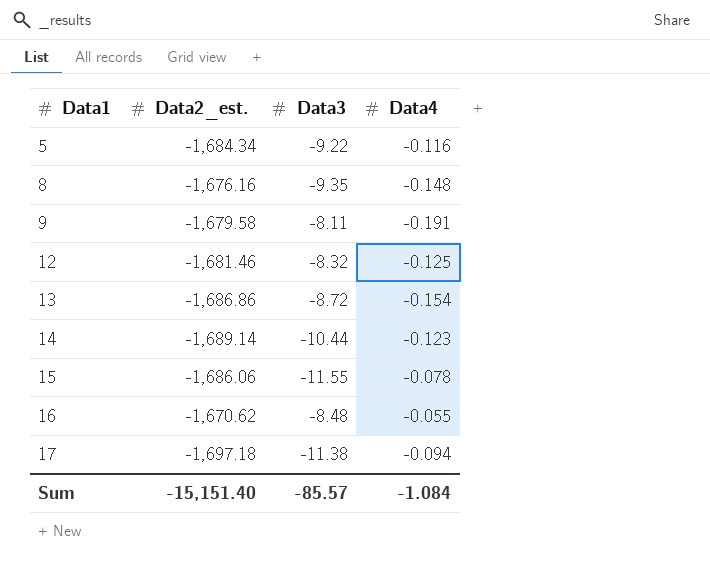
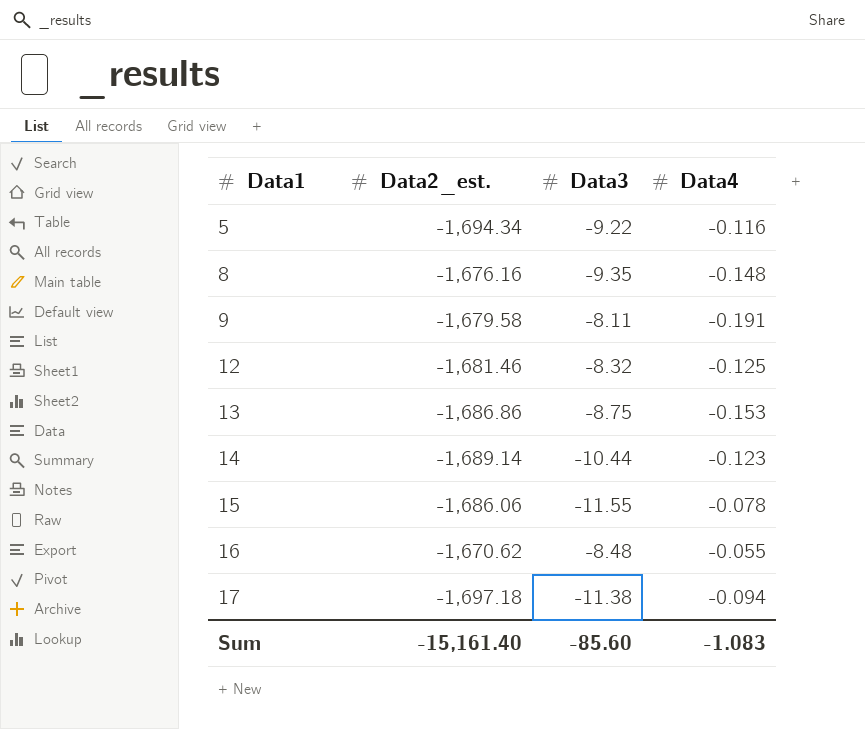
5 | Data2_est.: -1,684.34 -> -1,694.34
13 | Data3: -8.72 -> -8.75
13 | Data4: -0.154 -> -0.153
Sum | Data2_est.: -15,151.40 -> -15,161.40
Sum | Data3: -85.57 -> -85.60
Sum | Data4: -1.084 -> -1.083

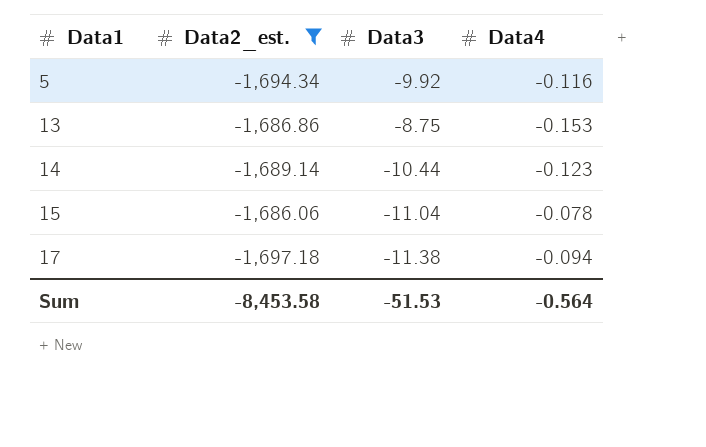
filter: none -> Data2_est. <= -1,686.06
5 | Data3: -9.22 -> -9.92
15 | Data3: -11.55 -> -11.04
Sum | Data2_est.: -15,161.40 -> -8,453.58
Sum | Data3: -85.60 -> -51.53
Sum | Data4: -1.083 -> -0.564

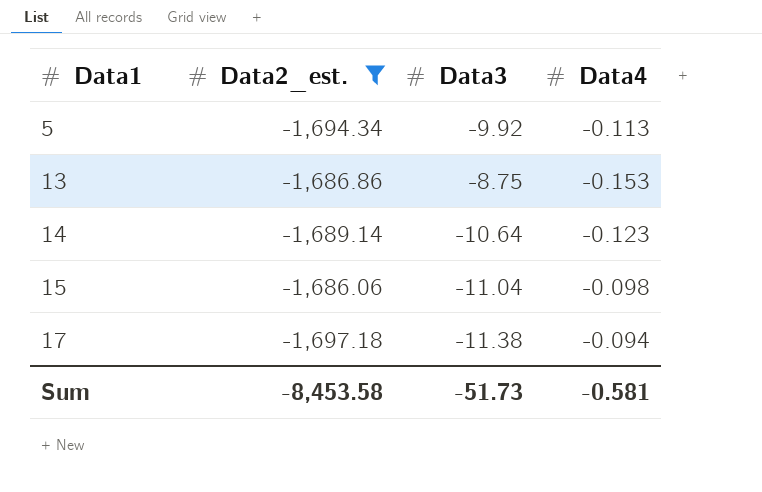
5 | Data4: -0.116 -> -0.113
14 | Data3: -10.44 -> -10.64
15 | Data4: -0.078 -> -0.098
Sum | Data3: -51.53 -> -51.73
Sum | Data4: -0.564 -> -0.581

